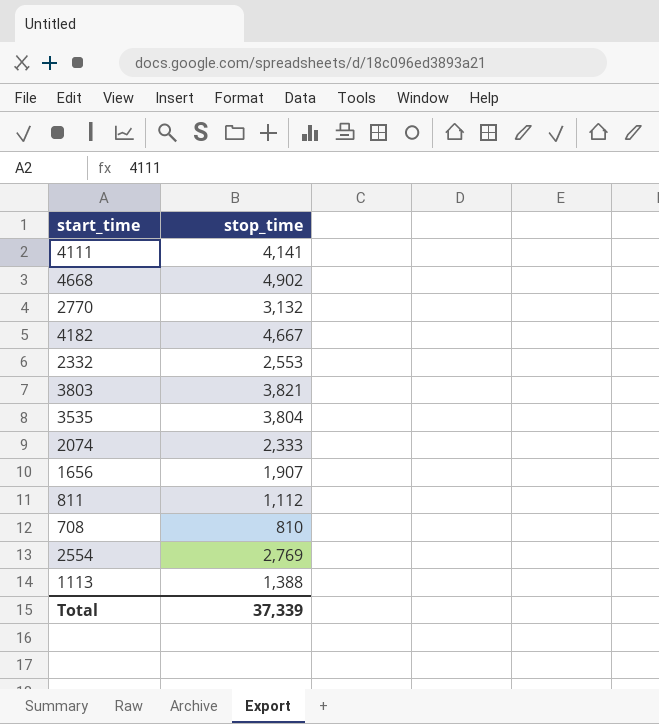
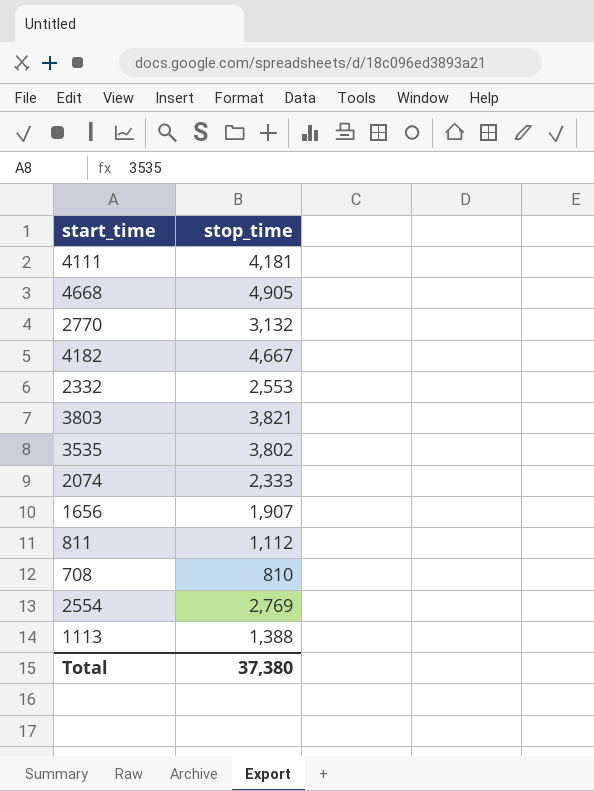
4111 | stop_time: 4,141 -> 4,181
4668 | stop_time: 4,902 -> 4,905
3535 | stop_time: 3,804 -> 3,802
Total | stop_time: 37,339 -> 37,380

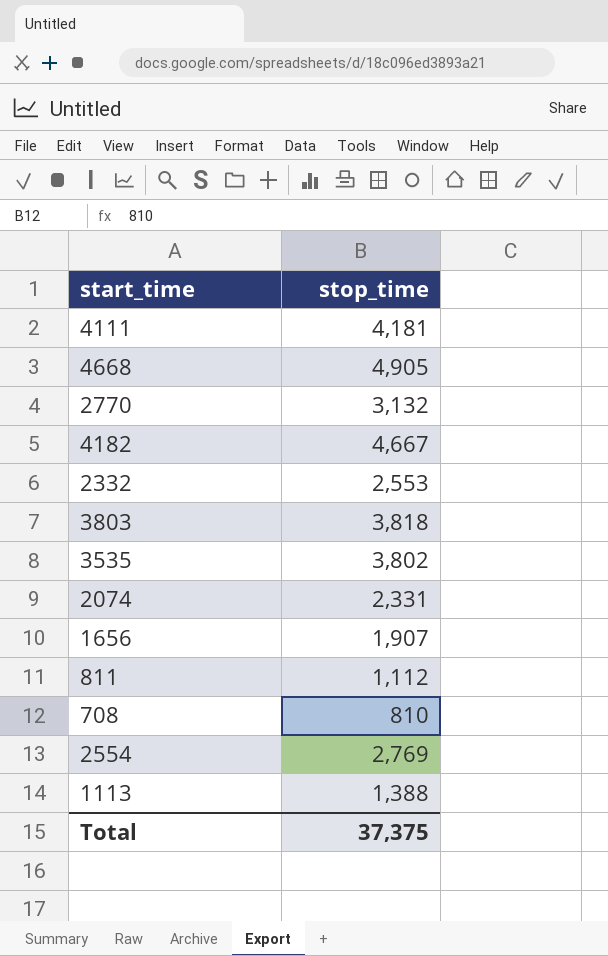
3803 | stop_time: 3,821 -> 3,818
2074 | stop_time: 2,333 -> 2,331
Total | stop_time: 37,380 -> 37,375

